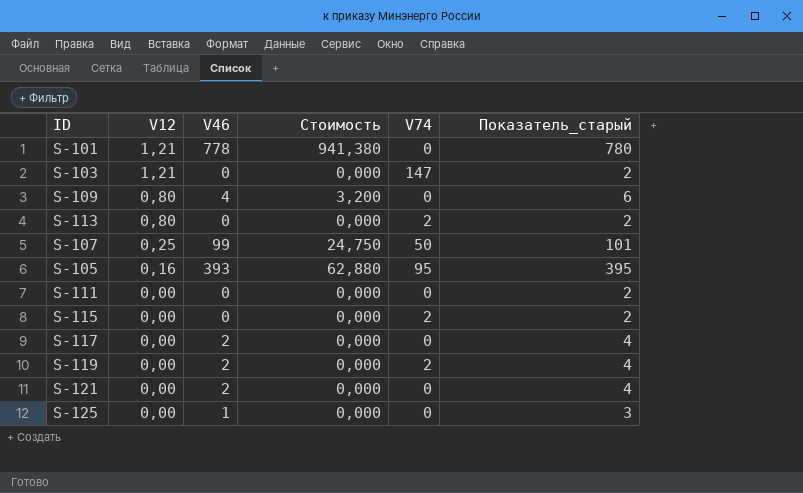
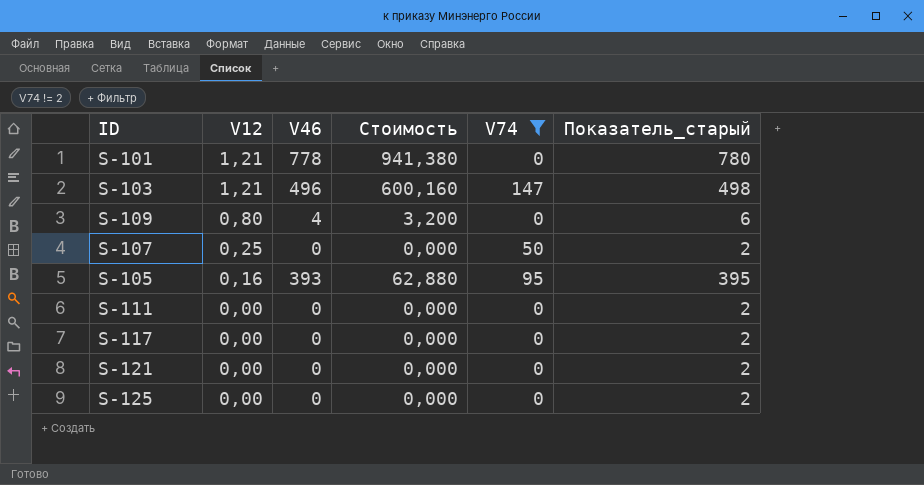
filter: none -> V74 != 2
S-103 | V46: 0 -> 496
S-103 | Стоимость: 0,000 -> 600,160
S-103 | Показатель_старый: 2 -> 498
S-107 | V46: 99 -> 0
S-107 | Стоимость: 24,750 -> 0,000
S-107 | Показатель_старый: 101 -> 2
S-117 | V46: 2 -> 0
S-117 | Показатель_старый: 4 -> 2
S-121 | V46: 2 -> 0
S-121 | Показатель_старый: 4 -> 2
S-125 | V46: 1 -> 0
S-125 | Показатель_старый: 3 -> 2

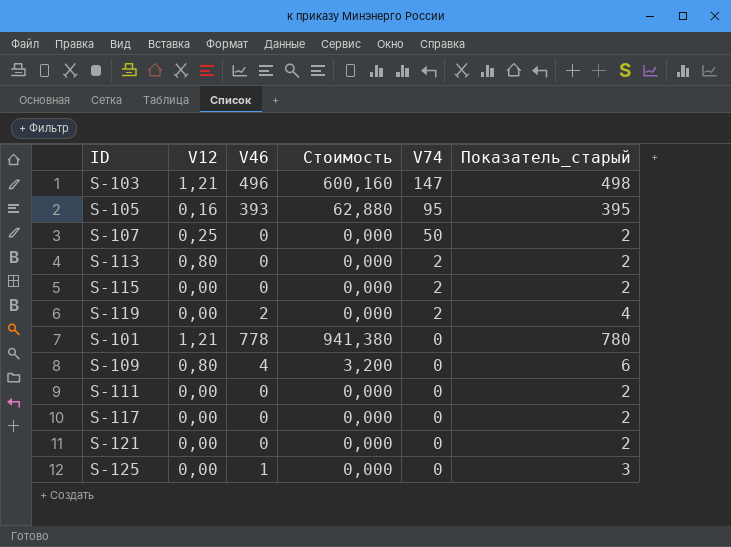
filter: V74 != 2 -> none
row order: V12 descending -> V74 descending
S-125 | V46: 0 -> 1
S-125 | Показатель_старый: 2 -> 3

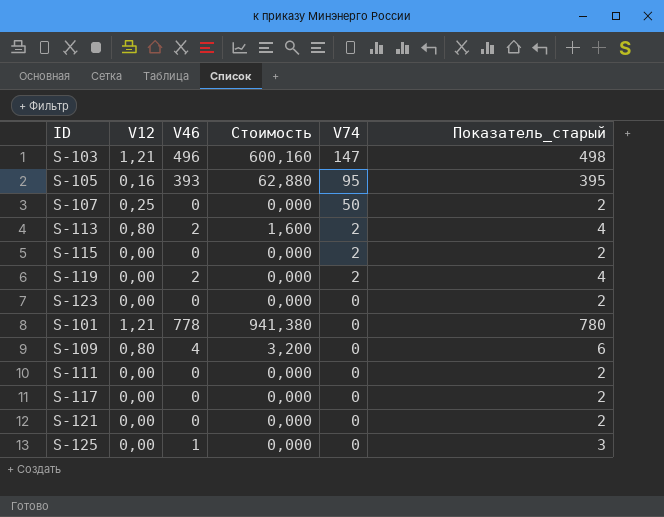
S-113 | V46: 0 -> 2
S-113 | Стоимость: 0,000 -> 1,600
S-113 | Показатель_старый: 2 -> 4
row S-123: none -> 0,00 | 0 | 0,000 | 0 | 2

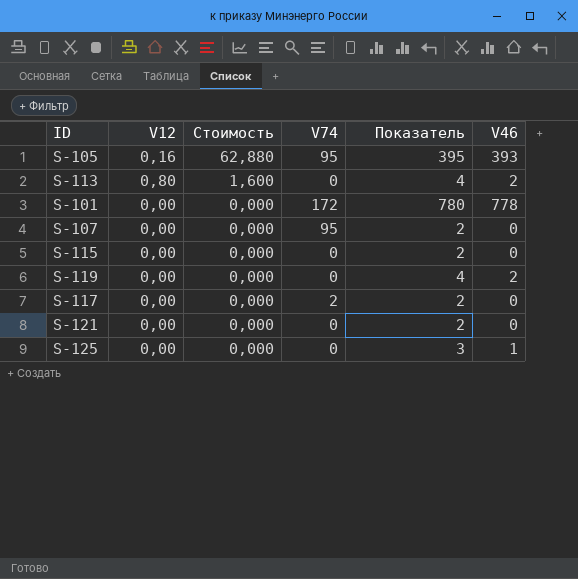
row order: V74 descending -> Стоимость descending
column name: Показатель_старый -> Показатель
column V46 | position: 3 -> 6
row S-103: 1,21 | 496 | 600,160 | 147 | 498 -> none
row S-123: 0,00 | 0 | 0,000 | 0 | 2 -> none
row S-109: 0,80 | 4 | 3,200 | 0 | 6 -> none
row S-111: 0,00 | 0 | 0,000 | 0 | 2 -> none
S-113 | V74: 2 -> 0
S-101 | V12: 1,21 -> 0,00
S-101 | Стоимость: 941,380 -> 0,000
S-101 | V74: 0 -> 172
S-107 | V12: 0,25 -> 0,00
S-107 | V74: 50 -> 95
S-115 | V74: 2 -> 0
S-119 | V74: 2 -> 0
S-117 | V74: 0 -> 2

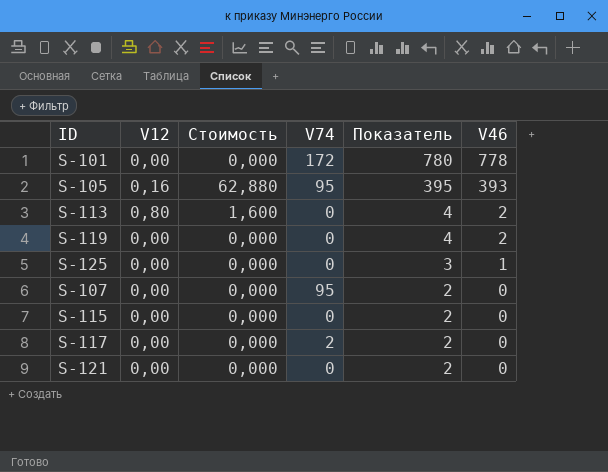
row order: Стоимость descending -> Показатель descending

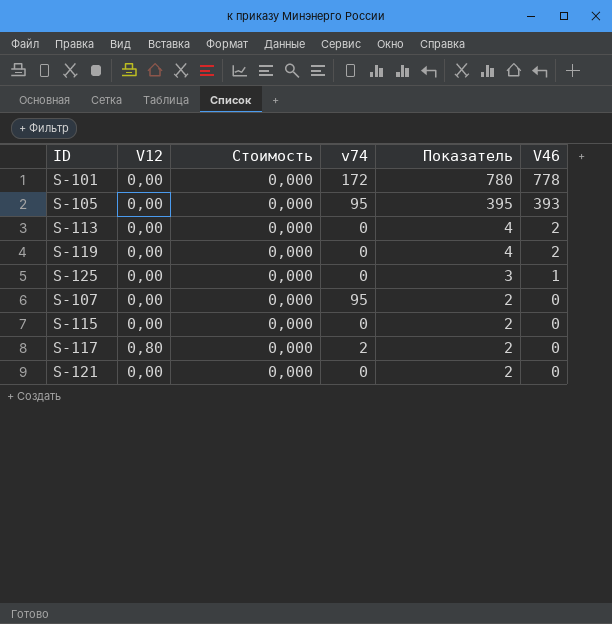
column name: V74 -> v74
S-105 | V12: 0,16 -> 0,00
S-105 | Стоимость: 62,880 -> 0,000
S-113 | V12: 0,80 -> 0,00
S-113 | Стоимость: 1,600 -> 0,000
S-117 | V12: 0,00 -> 0,80

